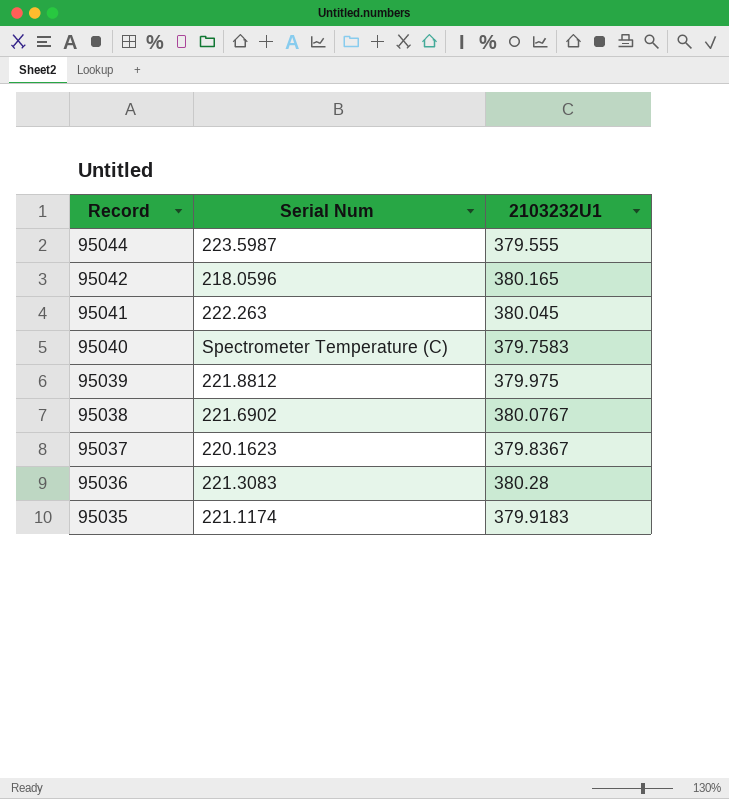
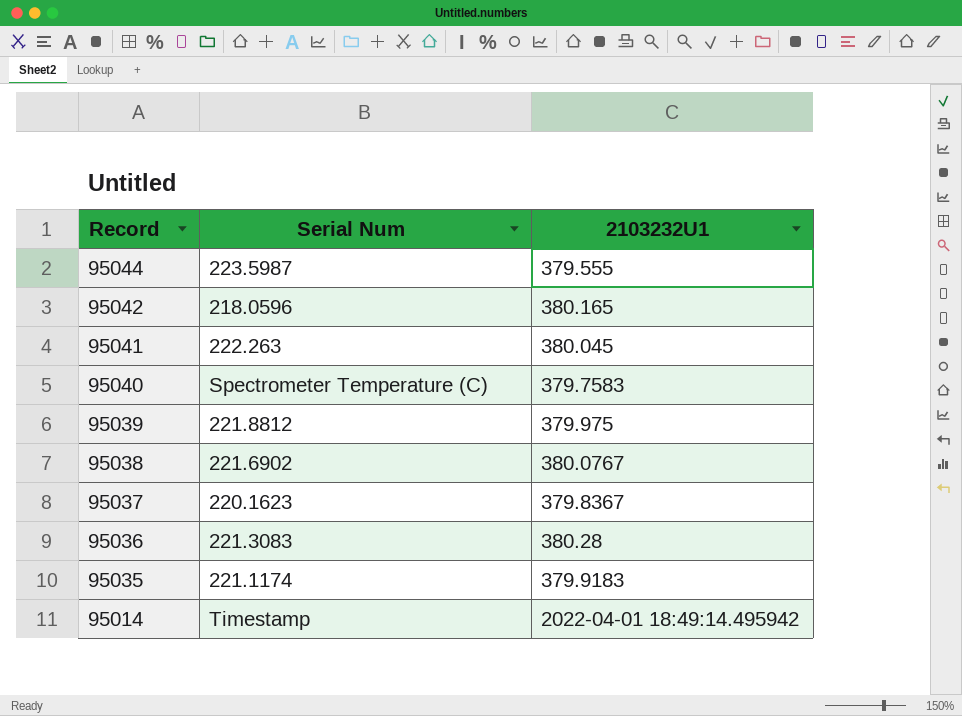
row 95014: none -> Timestamp | 2022-04-01 18:49:14.495942

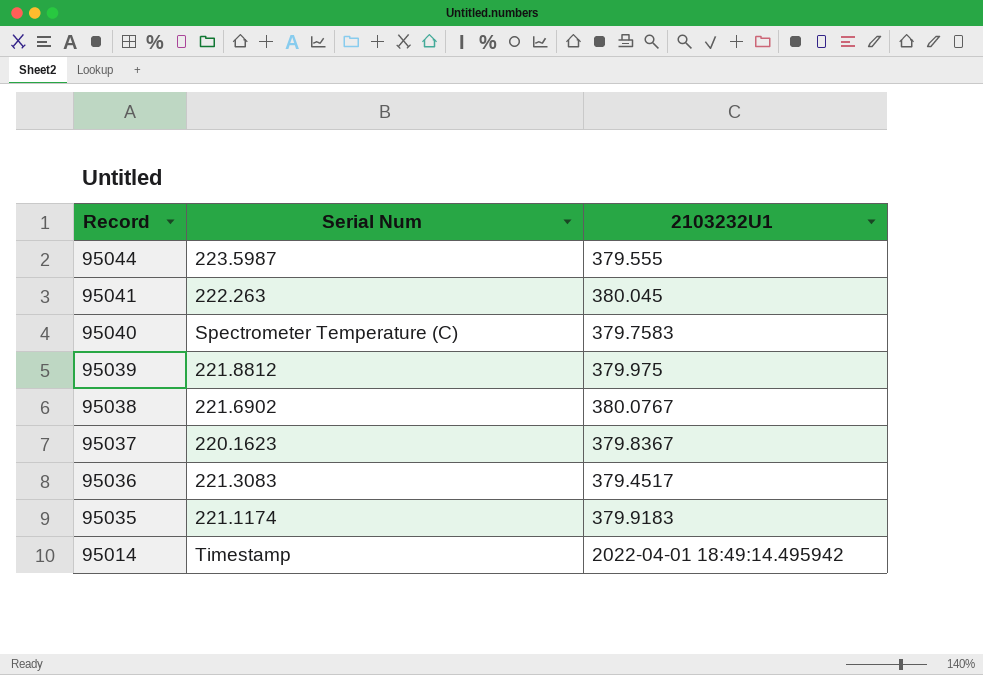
row 95042: 218.0596 | 380.165 -> none
95036 | 2103232U1: 380.28 -> 379.4517

